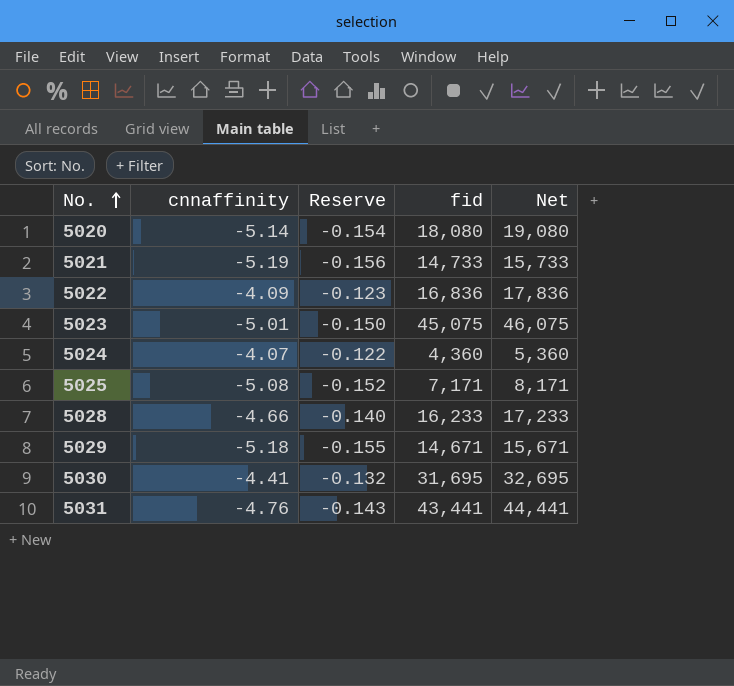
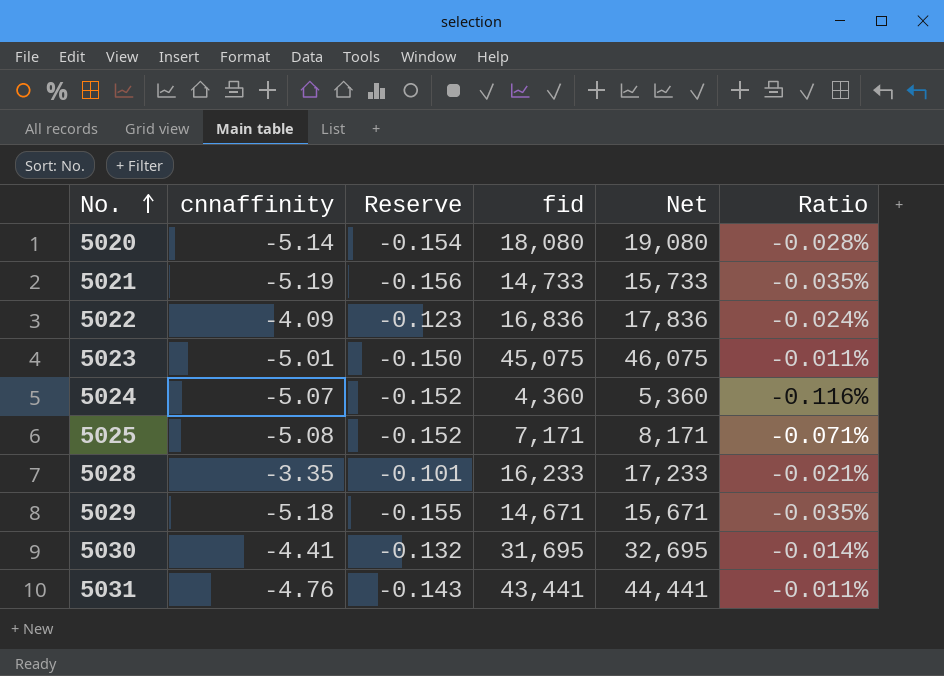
column Ratio | formula: none -> [cnnaffinity] / [fid]
5024 | cnnaffinity: -4.07 -> -5.07
5024 | Reserve: -0.122 -> -0.152
5028 | cnnaffinity: -4.66 -> -3.35
5028 | Reserve: -0.140 -> -0.101

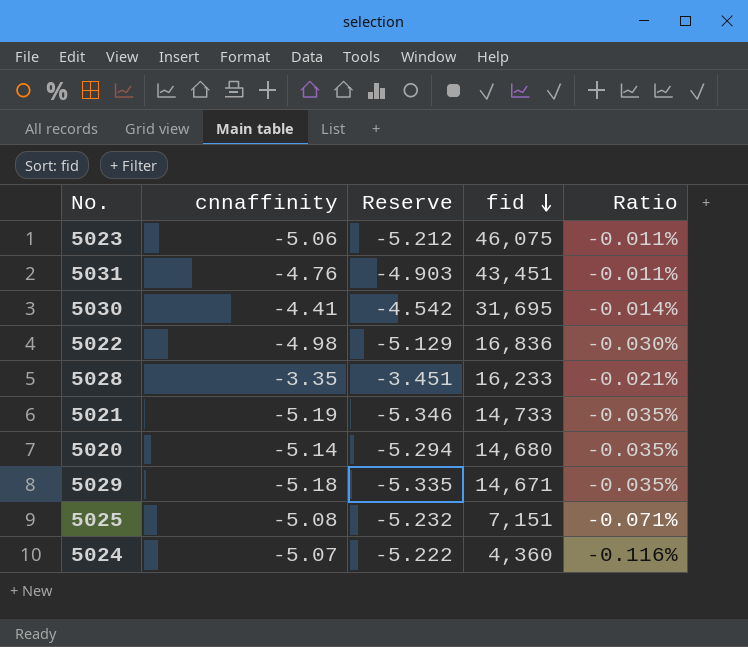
row order: No. ascending -> fid descending
column Net | formula: [fid] + 1000 -> none
column Reserve | formula: [cnnaffinity] * 0.03 -> [cnnaffinity] * 1.03
5023 | cnnaffinity: -5.01 -> -5.06
5023 | fid: 45,075 -> 46,075
5031 | fid: 43,441 -> 43,451
5022 | cnnaffinity: -4.09 -> -4.98
5022 | Ratio: -0.024% -> -0.030%
5020 | fid: 18,080 -> 14,680
5020 | Ratio: -0.028% -> -0.035%
5025 | fid: 7,171 -> 7,151

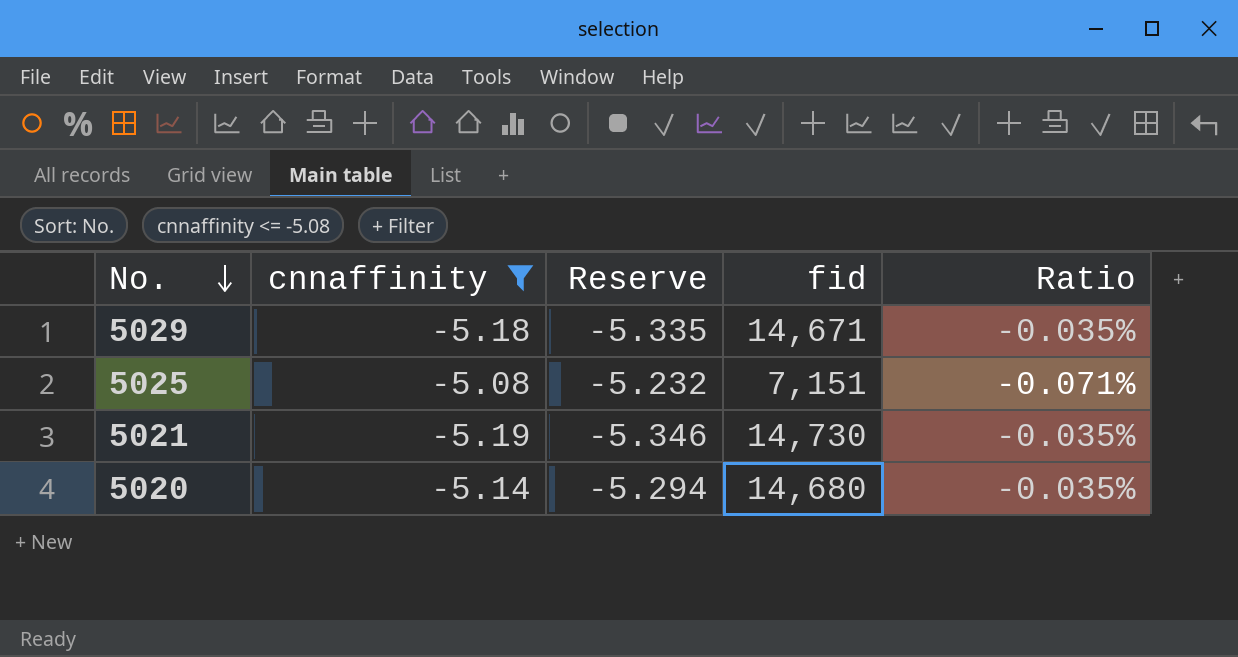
filter: none -> cnnaffinity <= -5.08
row order: fid descending -> No. descending
5021 | fid: 14,733 -> 14,730

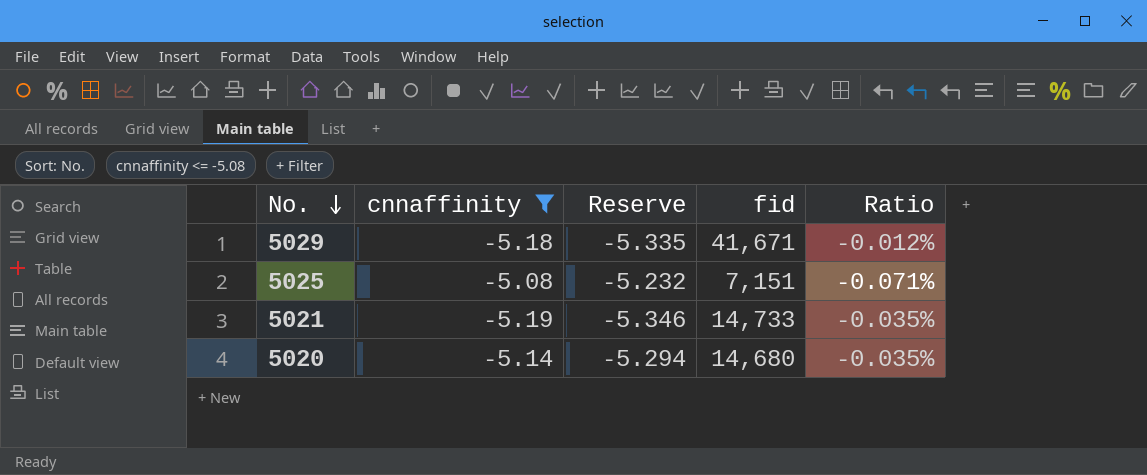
5029 | fid: 14,671 -> 41,671
5029 | Ratio: -0.035% -> -0.012%
5021 | fid: 14,730 -> 14,733

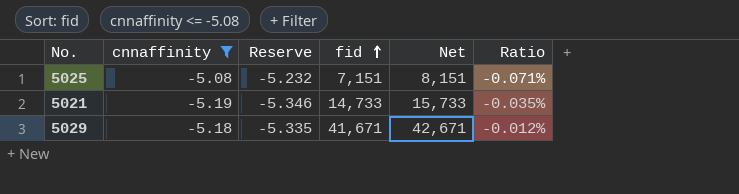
row order: No. descending -> fid ascending
column Net | formula: none -> [fid] + 1000
row 5020: -5.14 | -5.294 | 14,680 | -0.035% -> none

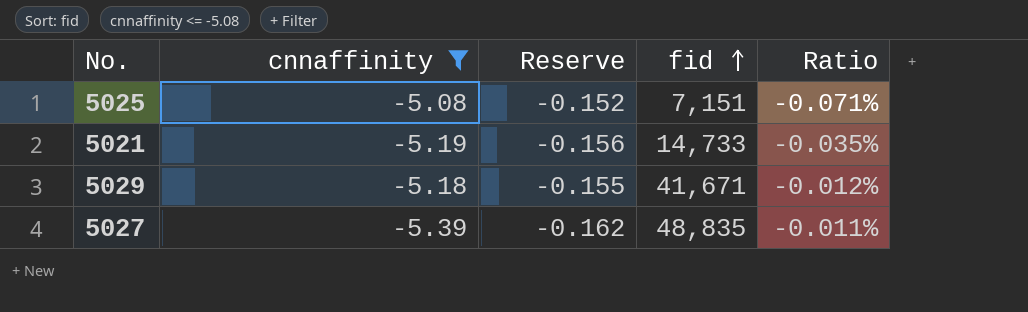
column Net | formula: [fid] + 1000 -> none
column Reserve | formula: [cnnaffinity] * 1.03 -> [cnnaffinity] * 0.03
row 5027: none -> -5.39 | -0.162 | 48,835 | -0.011%

